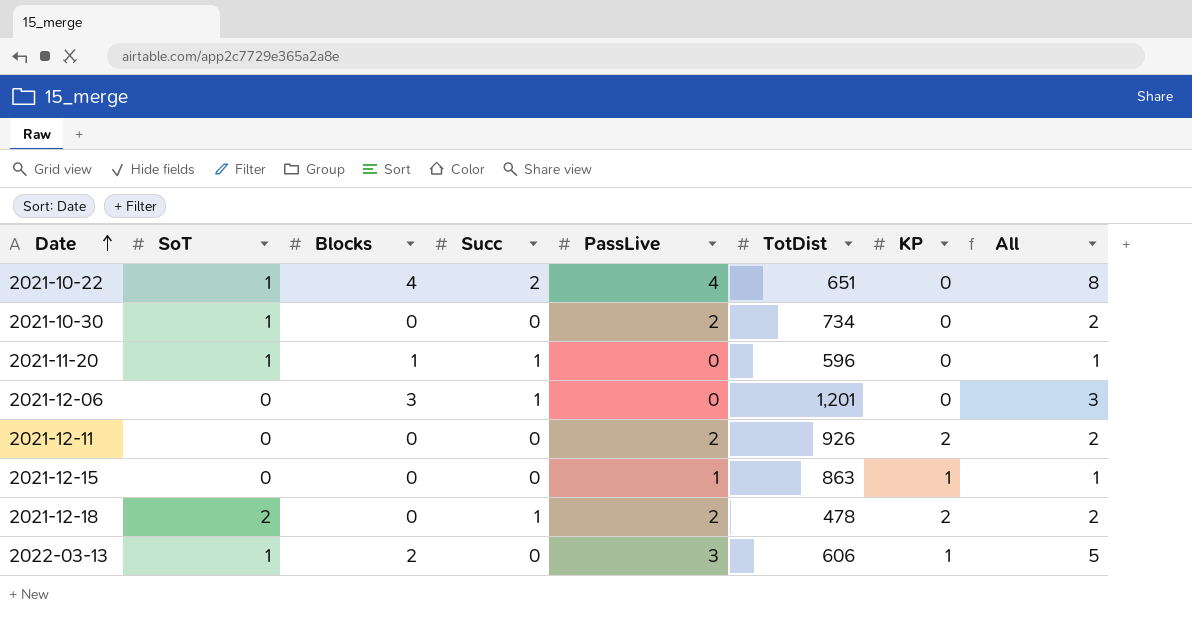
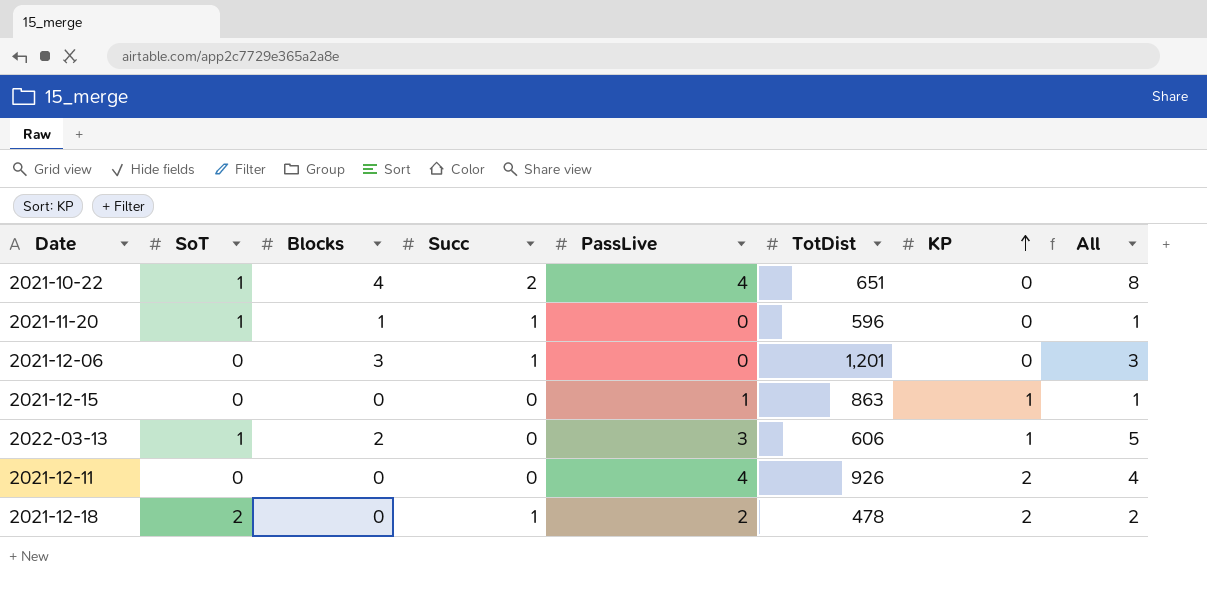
row order: Date ascending -> KP ascending
row 2021-10-30: 1 | 0 | 0 | 2 | 734 | 0 | 2 -> none
2021-12-11 | PassLive: 2 -> 4
2021-12-11 | All: 2 -> 4

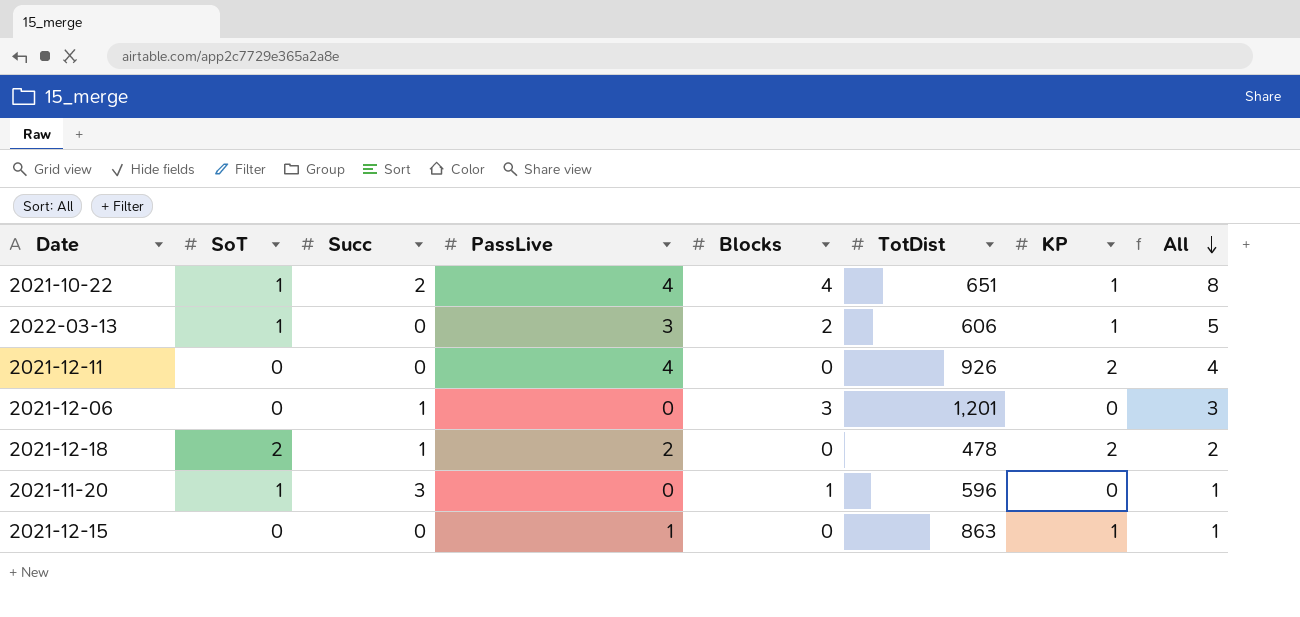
row order: KP ascending -> All descending
column Blocks | position: 3 -> 5
2021-10-22 | KP: 0 -> 1
2021-11-20 | Succ: 1 -> 3

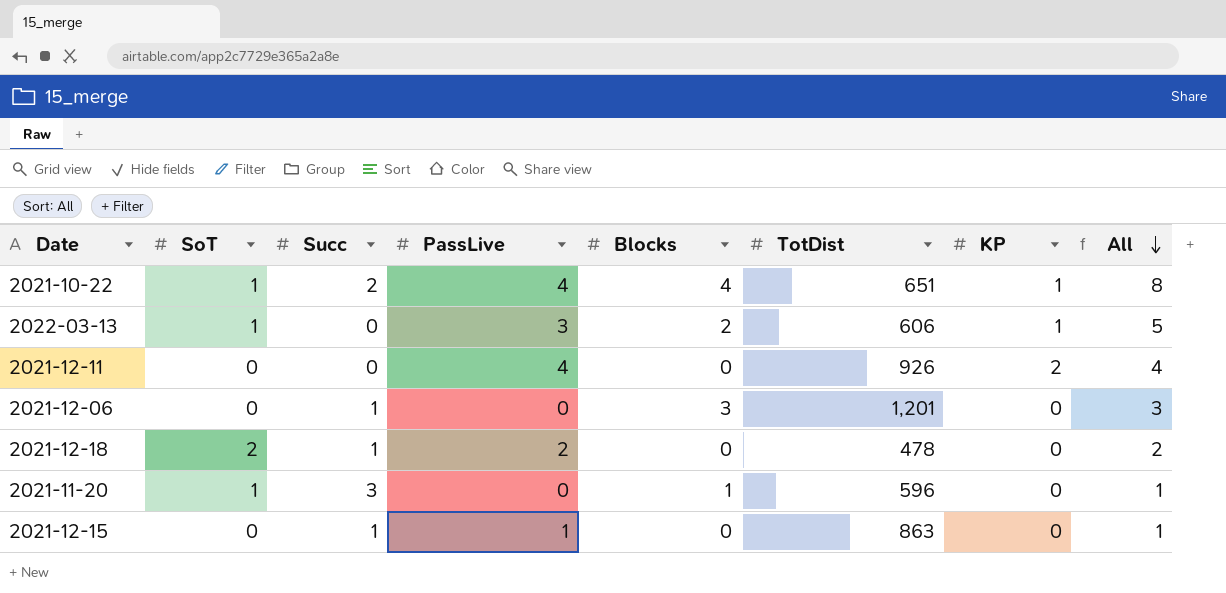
2021-12-18 | KP: 2 -> 0
2021-12-15 | Succ: 0 -> 1
2021-12-15 | KP: 1 -> 0

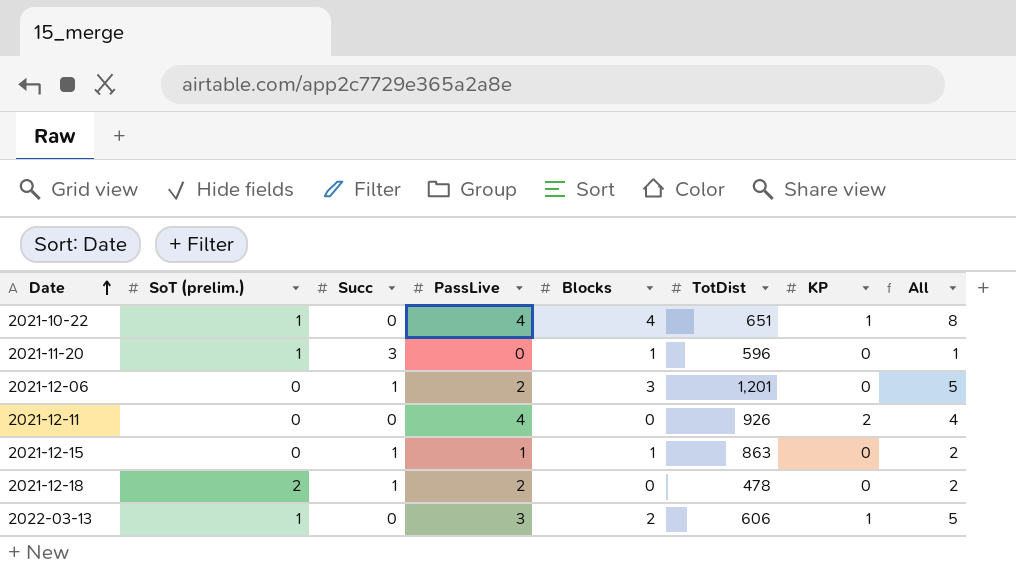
row order: All descending -> Date ascending
column name: SoT -> SoT (prelim.)
2021-10-22 | Succ: 2 -> 0
2021-12-06 | PassLive: 0 -> 2
2021-12-06 | All: 3 -> 5
2021-12-15 | Blocks: 0 -> 1
2021-12-15 | All: 1 -> 2

